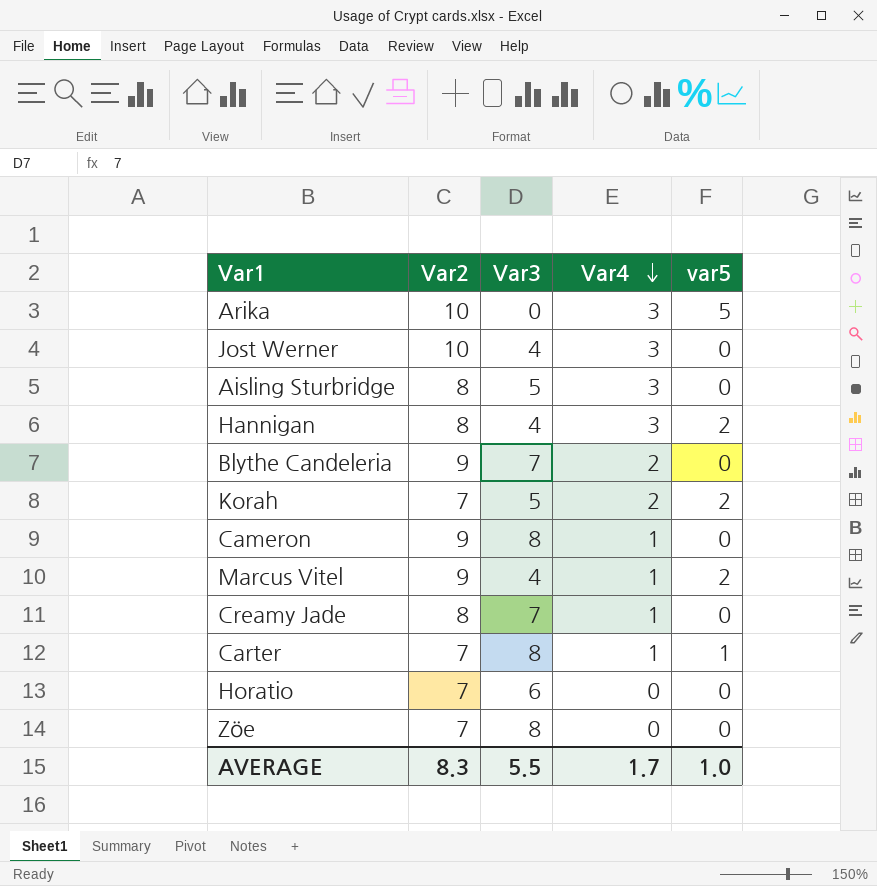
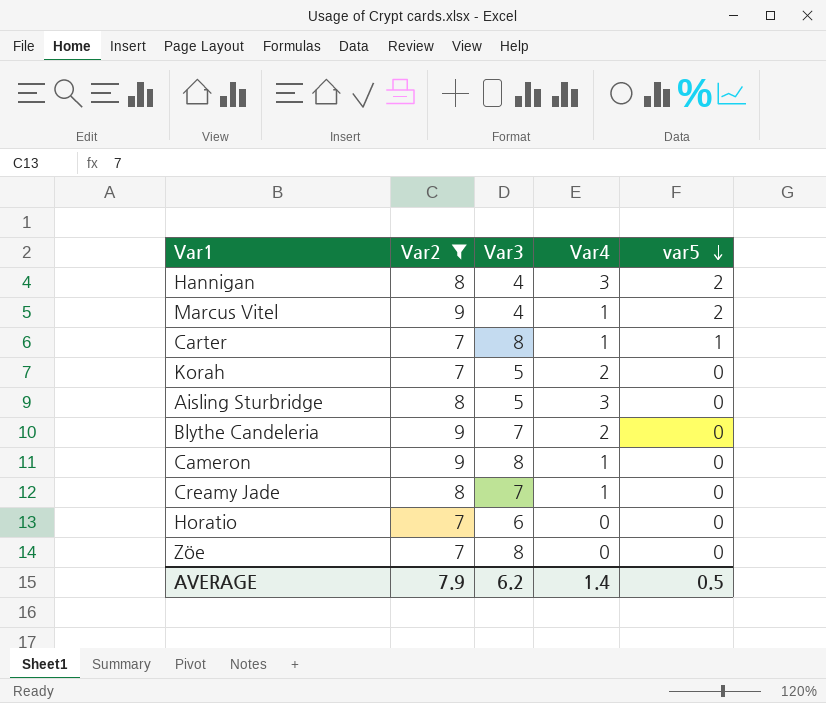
filter: none -> Var2 != 10
row order: Var4 descending -> var5 descending
Korah | var5: 2 -> 0
AVERAGE | Var2: 8.3 -> 7.9
AVERAGE | Var3: 5.5 -> 6.2
AVERAGE | Var4: 1.7 -> 1.4
AVERAGE | var5: 1.0 -> 0.5

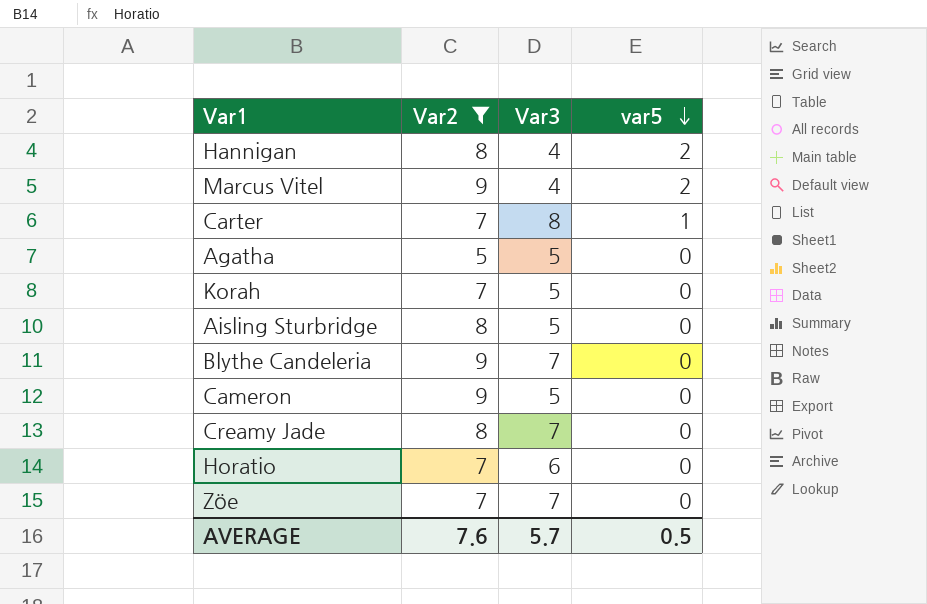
column Var4 | position: 4 -> none
row Agatha: none -> 5 | 5 | 0
Cameron | Var3: 8 -> 5
Zöe | Var3: 8 -> 7
AVERAGE | Var2: 7.9 -> 7.6
AVERAGE | Var3: 6.2 -> 5.7

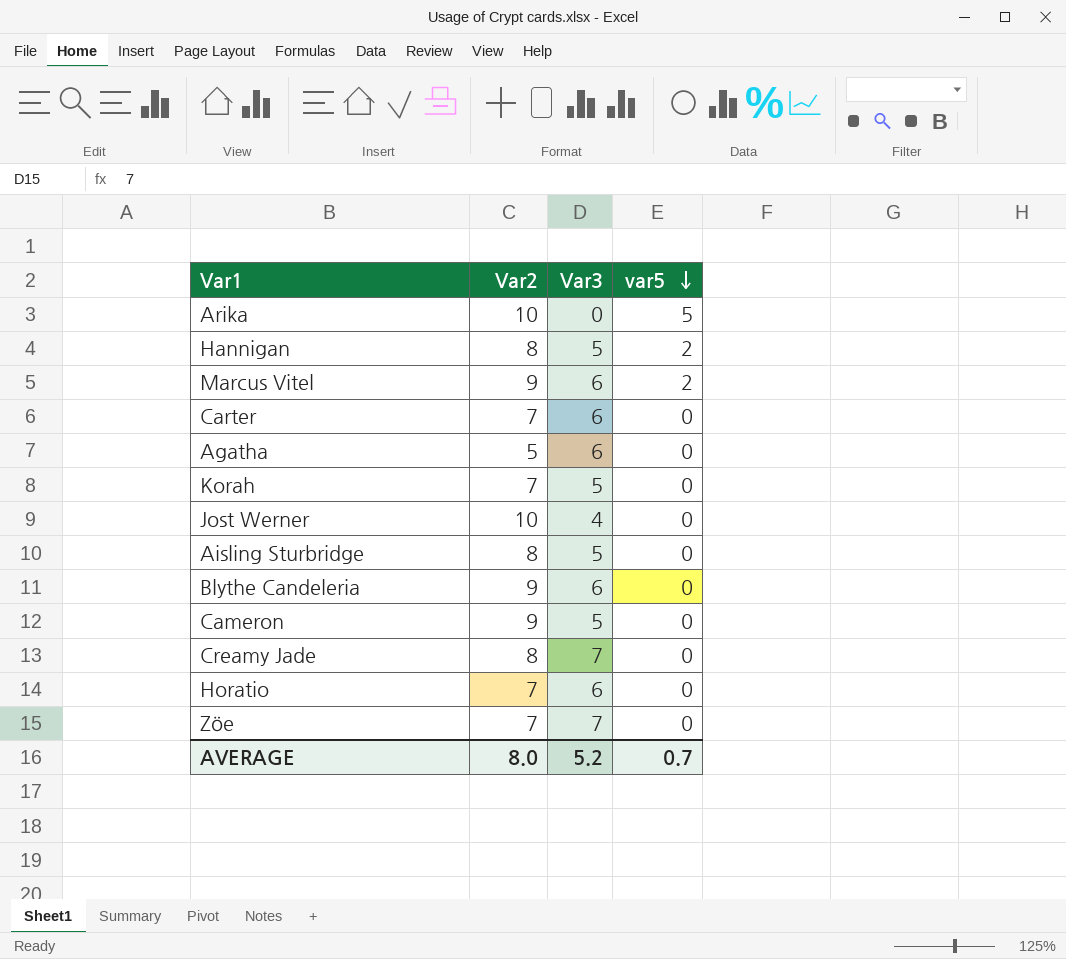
filter: Var2 != 10 -> none
Hannigan | Var3: 4 -> 5
Marcus Vitel | Var3: 4 -> 6
Carter | Var3: 8 -> 6
Carter | var5: 1 -> 0
Agatha | Var3: 5 -> 6
Blythe Candeleria | Var3: 7 -> 6
AVERAGE | Var2: 7.6 -> 8.0
AVERAGE | Var3: 5.7 -> 5.2
AVERAGE | var5: 0.5 -> 0.7

